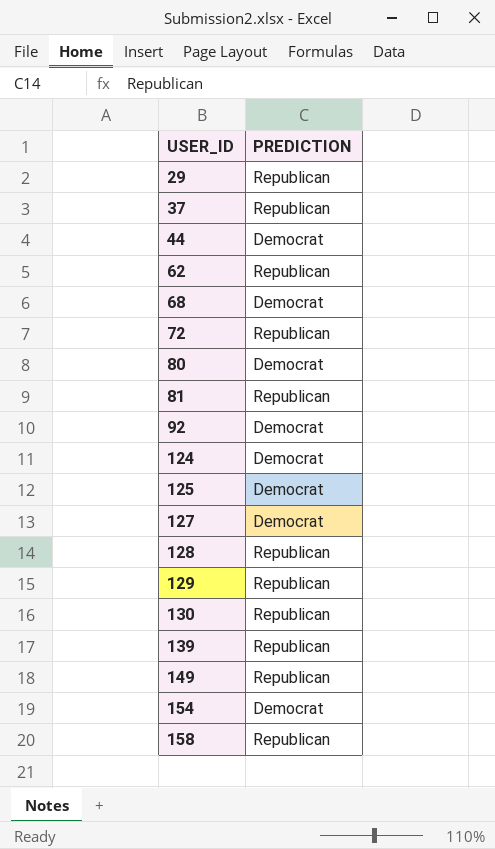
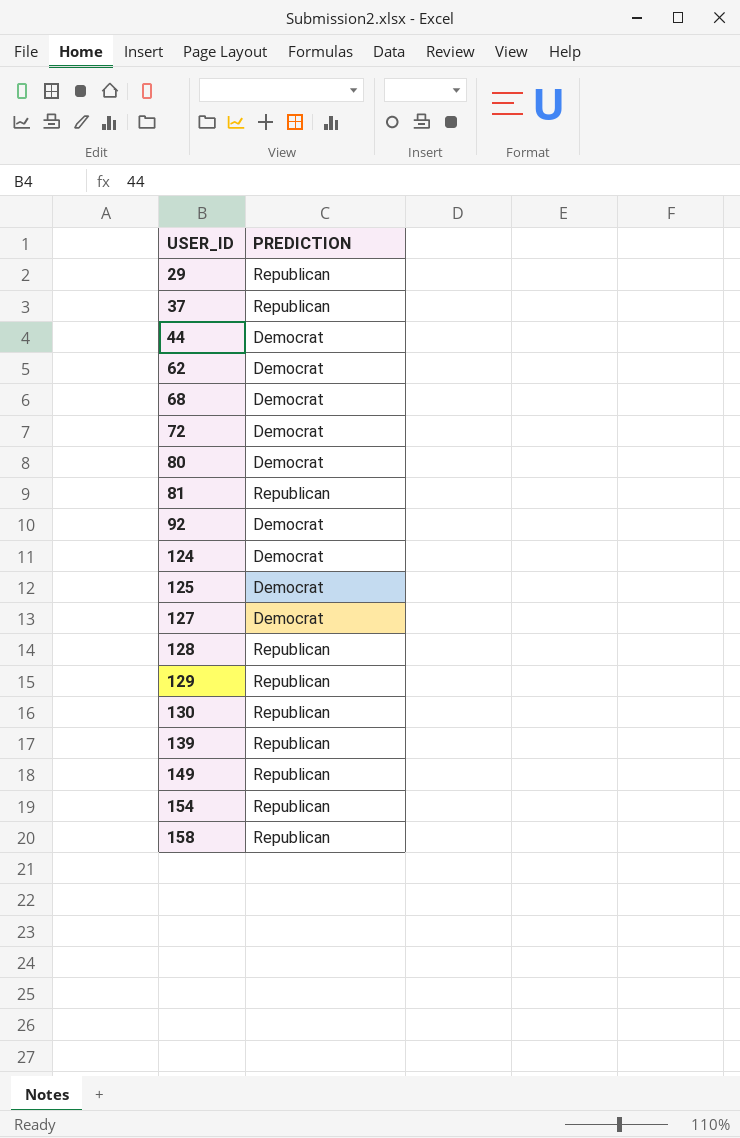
62 | PREDICTION: Republican -> Democrat
72 | PREDICTION: Republican -> Democrat
154 | PREDICTION: Democrat -> Republican

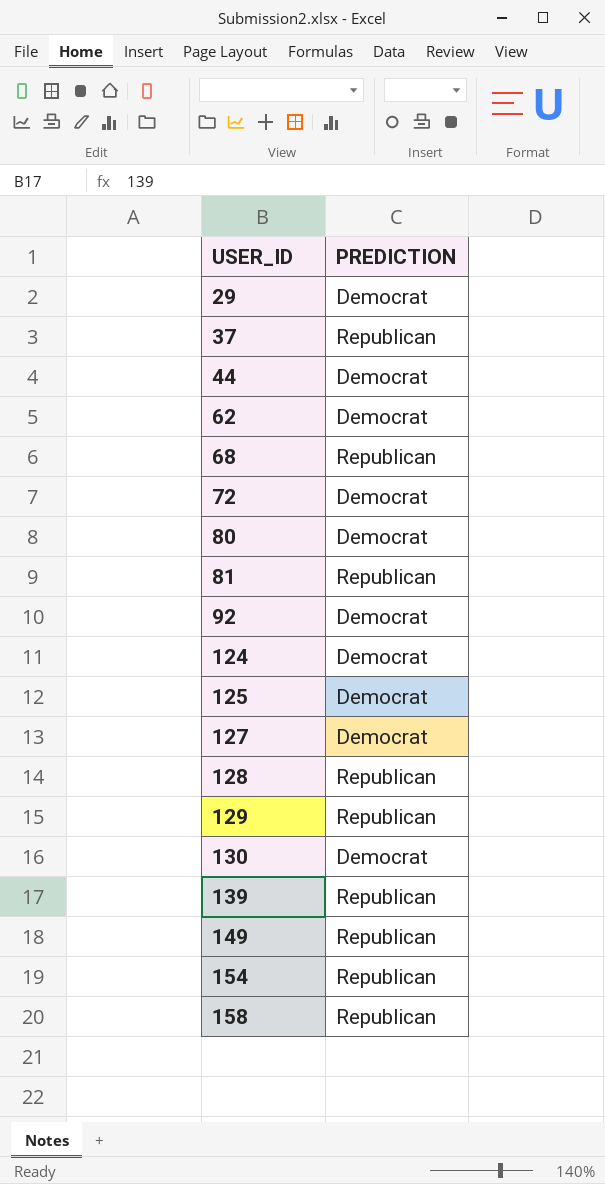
29 | PREDICTION: Republican -> Democrat
68 | PREDICTION: Democrat -> Republican
130 | PREDICTION: Republican -> Democrat

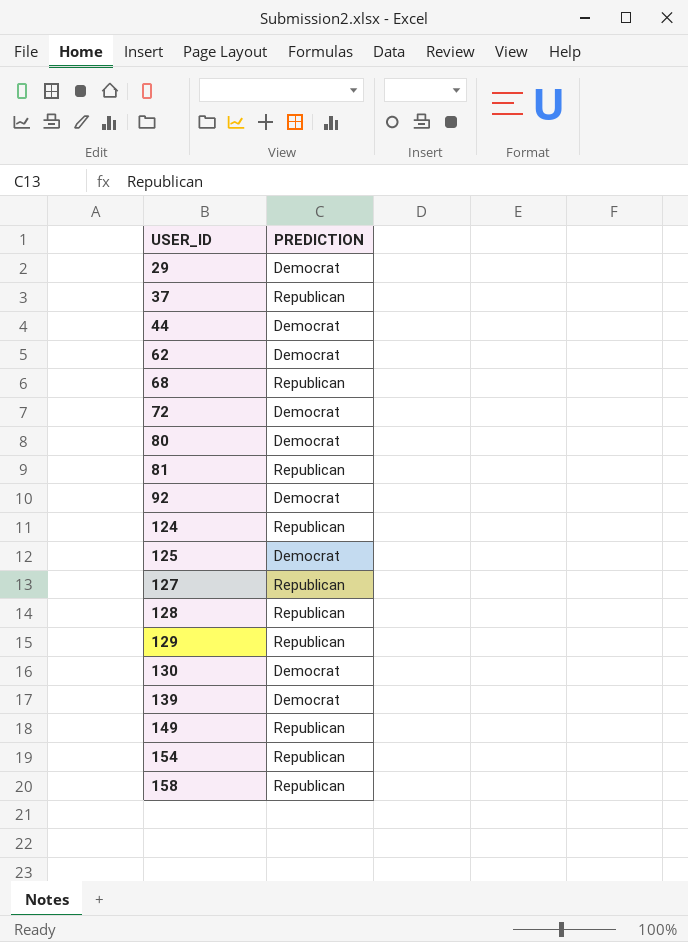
124 | PREDICTION: Democrat -> Republican
127 | PREDICTION: Democrat -> Republican
139 | PREDICTION: Republican -> Democrat

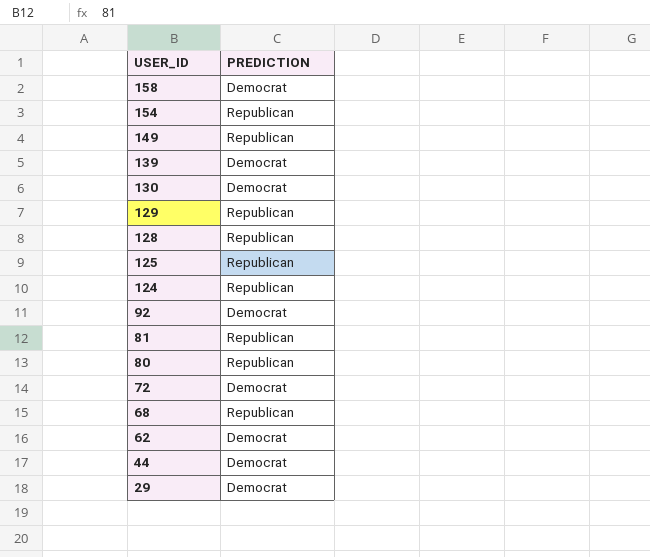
row order: USER_ID ascending -> USER_ID descending
row 37: Republican -> none
row 127: Republican -> none
158 | PREDICTION: Republican -> Democrat
125 | PREDICTION: Democrat -> Republican
80 | PREDICTION: Democrat -> Republican

